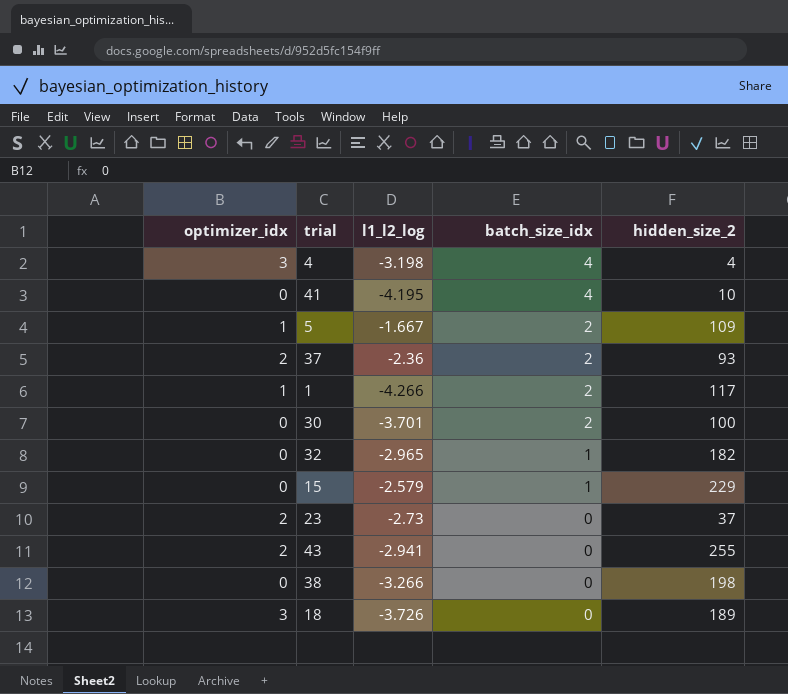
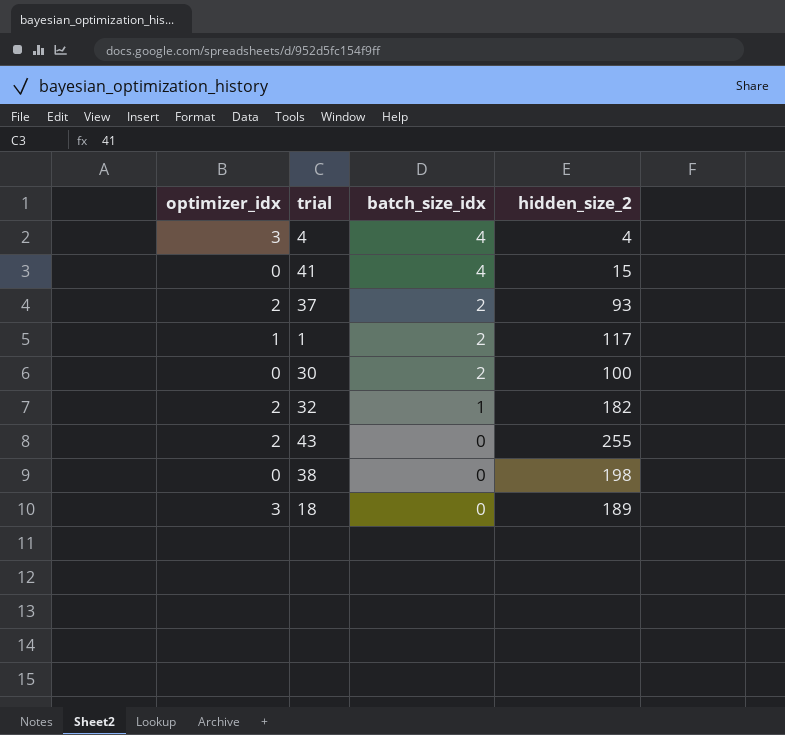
column l1_l2_log | position: 3 -> none
row 5: 1 | -1.667 | 2 | 109 -> none
row 15: 0 | -2.579 | 1 | 229 -> none
row 23: 2 | -2.73 | 0 | 37 -> none
41 | hidden_size_2: 10 -> 15
32 | optimizer_idx: 0 -> 2

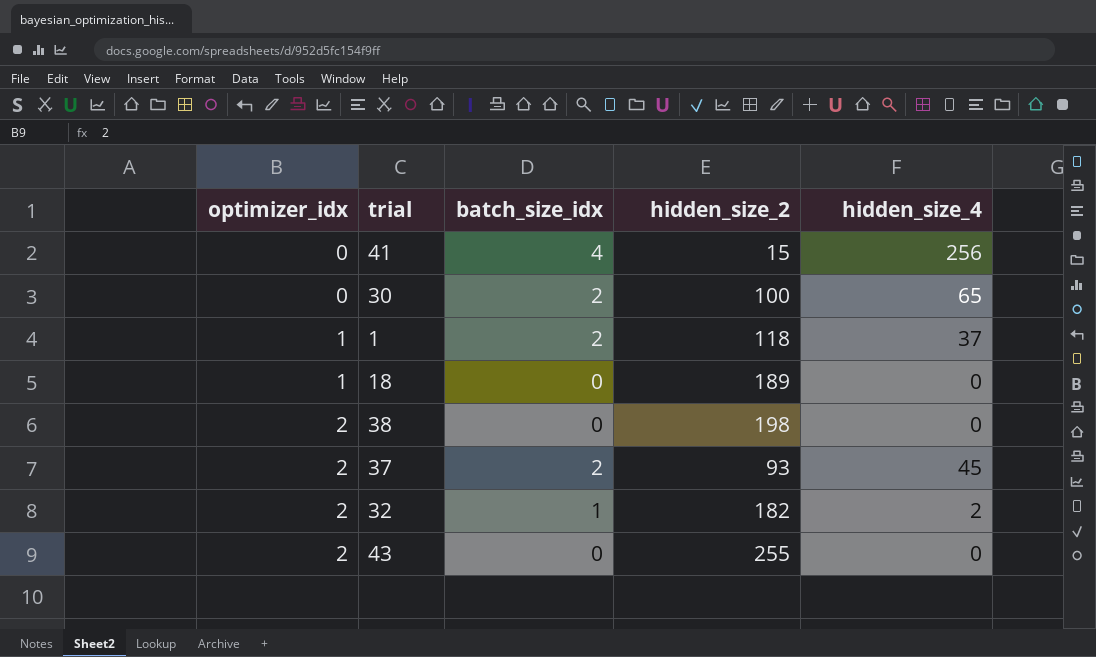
row order: batch_size_idx descending -> optimizer_idx ascending
column hidden_size_4 | position: none -> 5
row 4: 3 | 4 | 4 -> none
1 | hidden_size_2: 117 -> 118
18 | optimizer_idx: 3 -> 1
38 | optimizer_idx: 0 -> 2

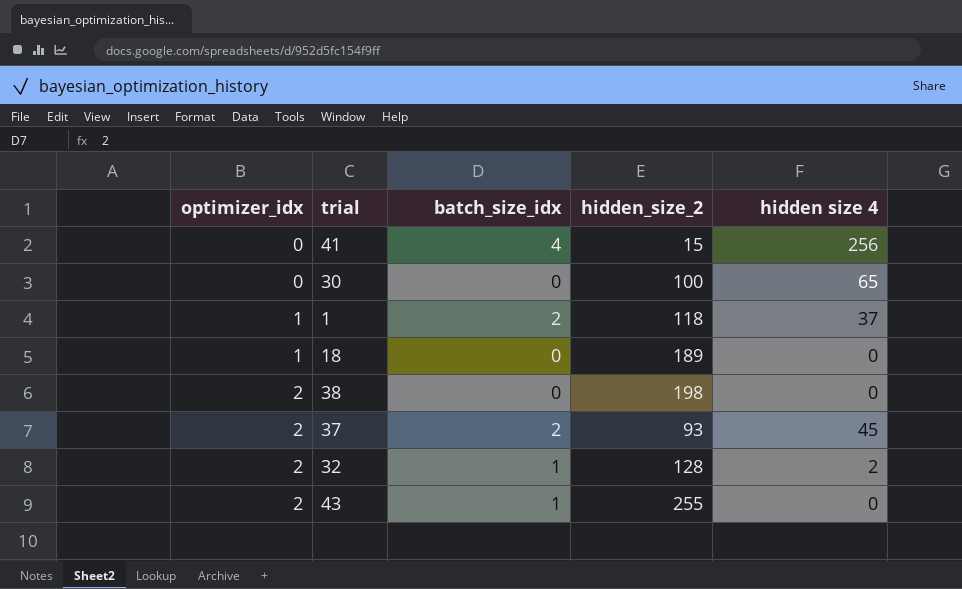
column name: hidden_size_4 -> hidden size 4
30 | batch_size_idx: 2 -> 0
32 | hidden_size_2: 182 -> 128
43 | batch_size_idx: 0 -> 1

